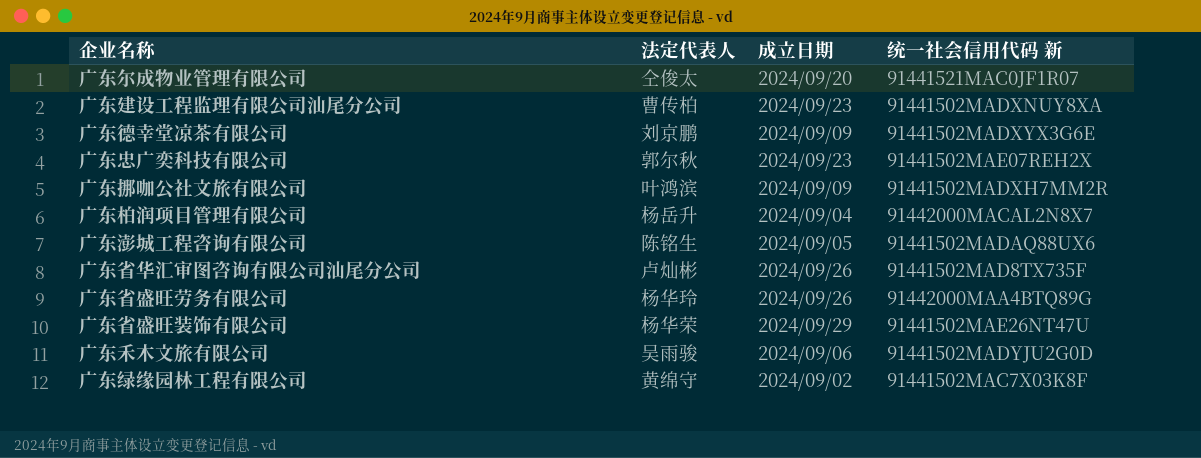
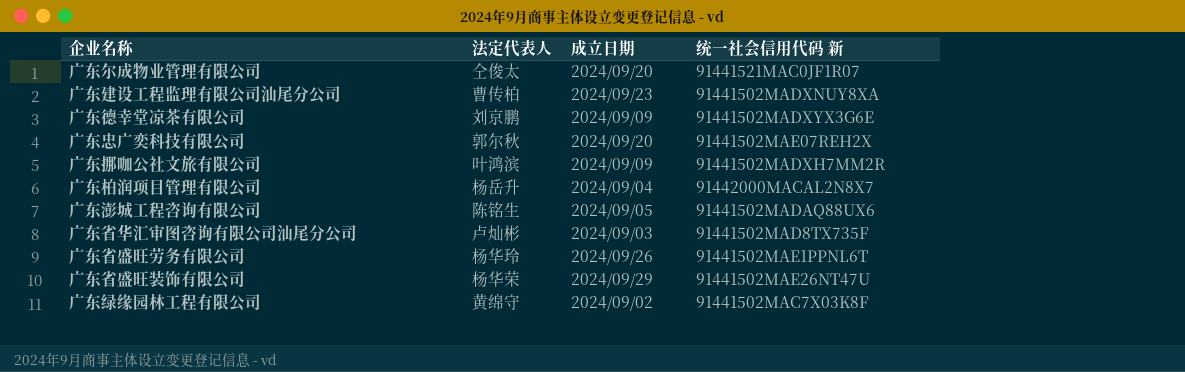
row 广东禾木文旅有限公司: 吴雨骏 | 2024/09/06 | 91441502MADYJU2G0D -> none
广东忠广奕科技有限公司 | 成立日期: 2024/09/23 -> 2024/09/20
广东省华汇审图咨询有限公司汕尾分公司 | 成立日期: 2024/09/26 -> 2024/09/03
广东省盛旺劳务有限公司 | 统一社会信用代码 新: 91442000MAA4BTQ89G -> 91441502MAE1PPNL6T

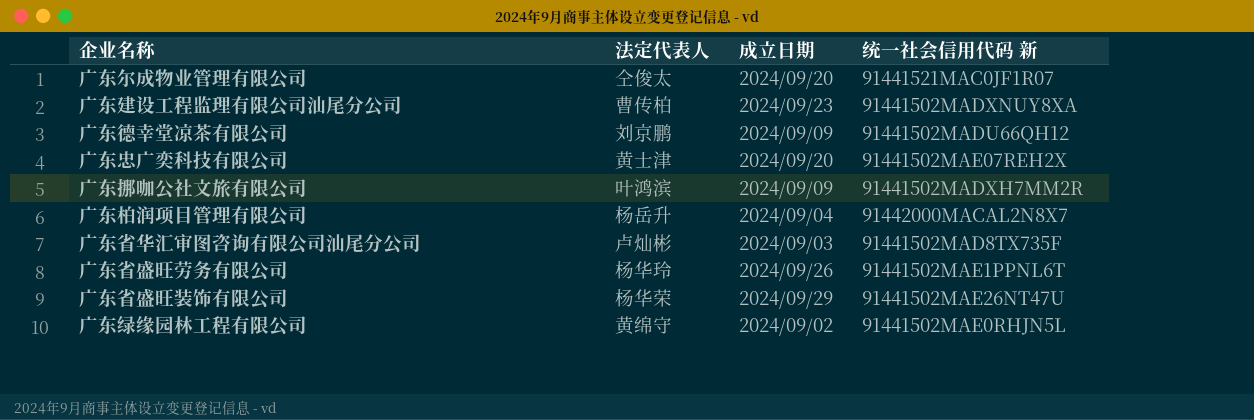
row 广东澎城工程咨询有限公司: 陈铭生 | 2024/09/05 | 91441502MADAQ88UX6 -> none
广东德幸堂凉茶有限公司 | 统一社会信用代码 新: 91441502MADXYX3G6E -> 91441502MADU66QH12
广东忠广奕科技有限公司 | 法定代表人: 郭尔秋 -> 黄士津
广东绿缘园林工程有限公司 | 统一社会信用代码 新: 91441502MAC7X03K8F -> 91441502MAE0RHJN5L

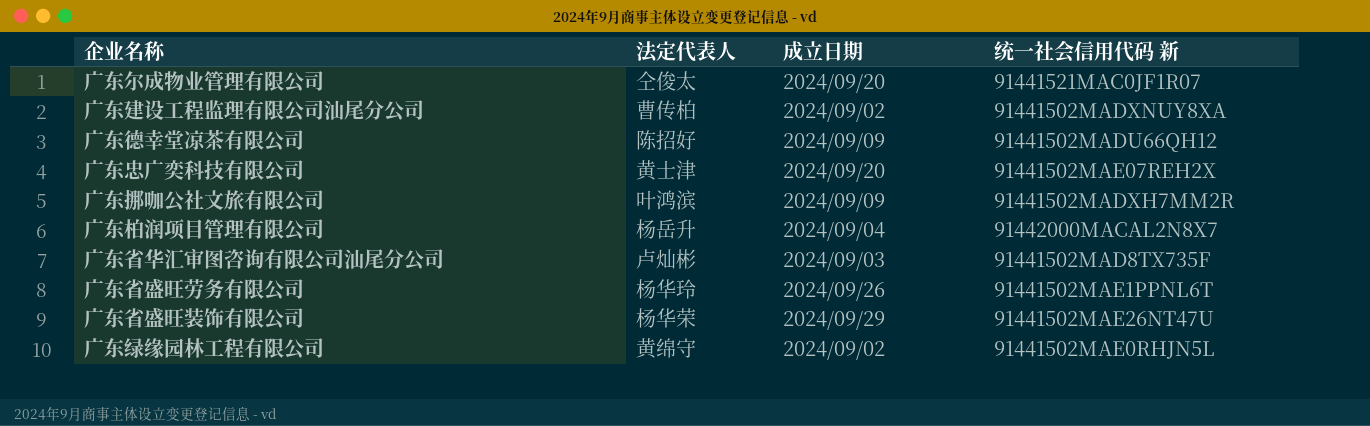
广东建设工程监理有限公司汕尾分公司 | 成立日期: 2024/09/23 -> 2024/09/02
广东德幸堂凉茶有限公司 | 法定代表人: 刘京鹏 -> 陈招好

